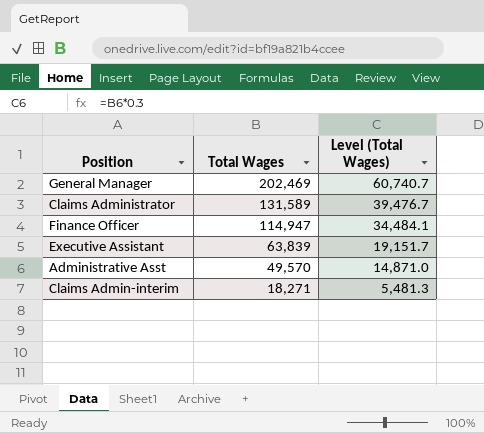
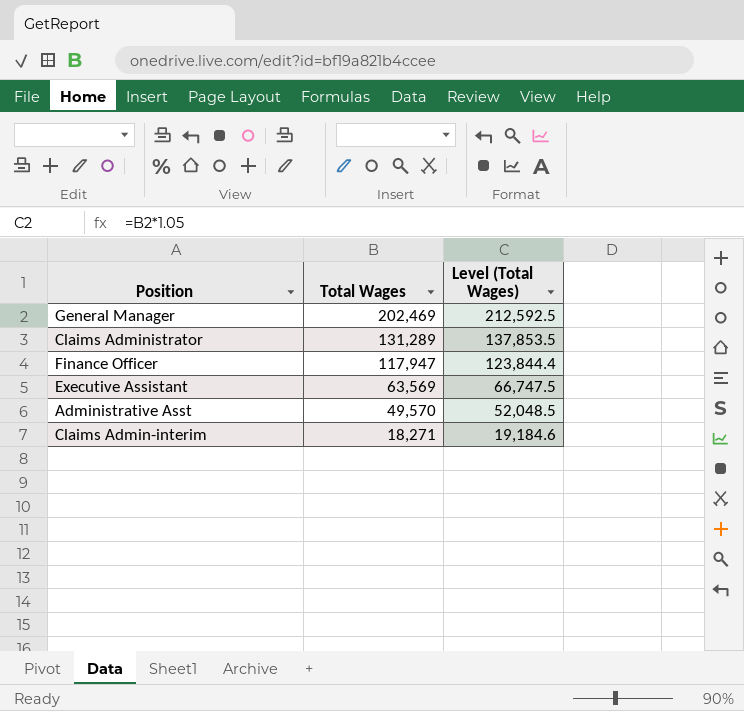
column Level (Total Wages) | formula: [Total Wages] * 0.3 -> [Total Wages] * 1.05
Claims Administrator | Total Wages: 131,589 -> 131,289
Finance Officer | Total Wages: 114,947 -> 117,947
Executive Assistant | Total Wages: 63,839 -> 63,569

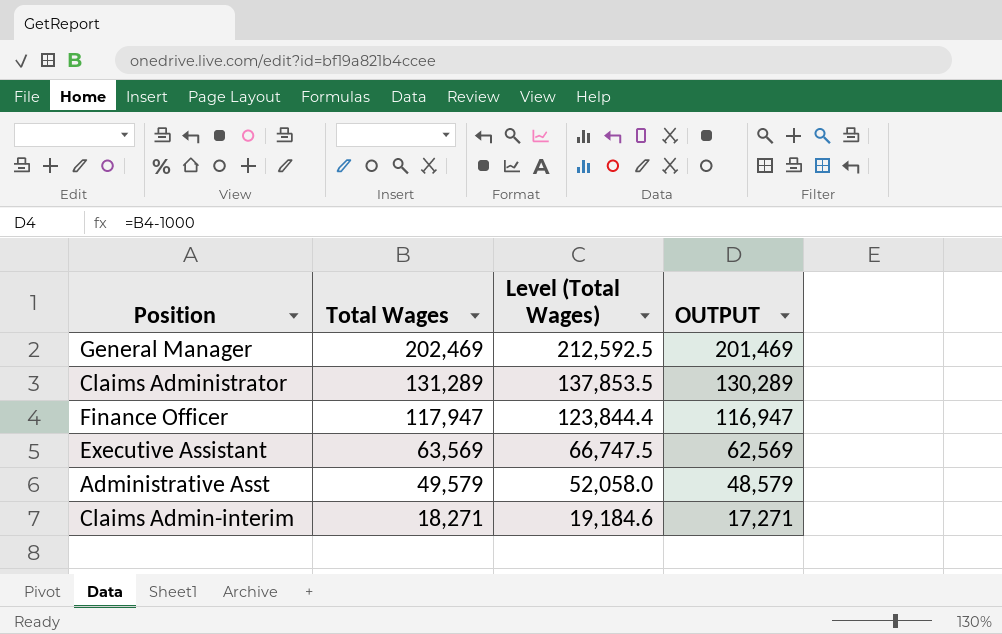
column OUTPUT | formula: none -> [Total Wages] - 1000
Administrative Asst | Total Wages: 49,570 -> 49,579
Administrative Asst | Level (Total Wages): 52,048.5 -> 52,058.0

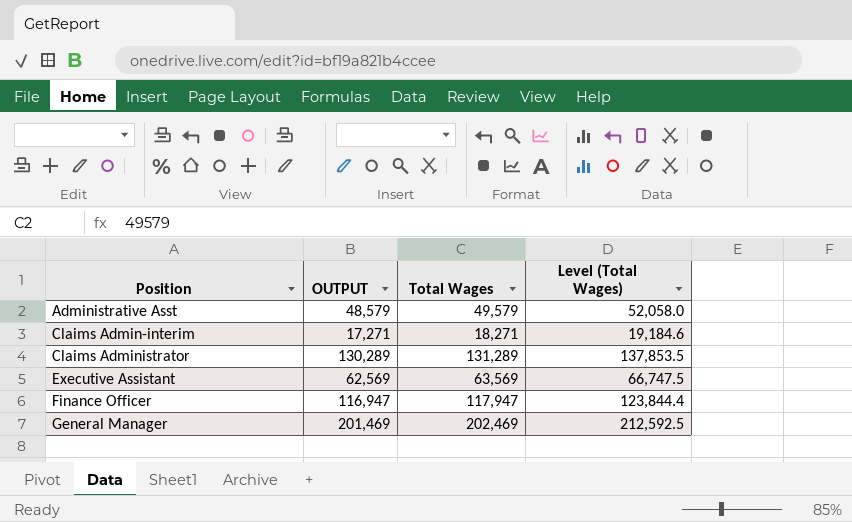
row order: Total Wages descending -> Position ascending
column OUTPUT | position: 4 -> 2

